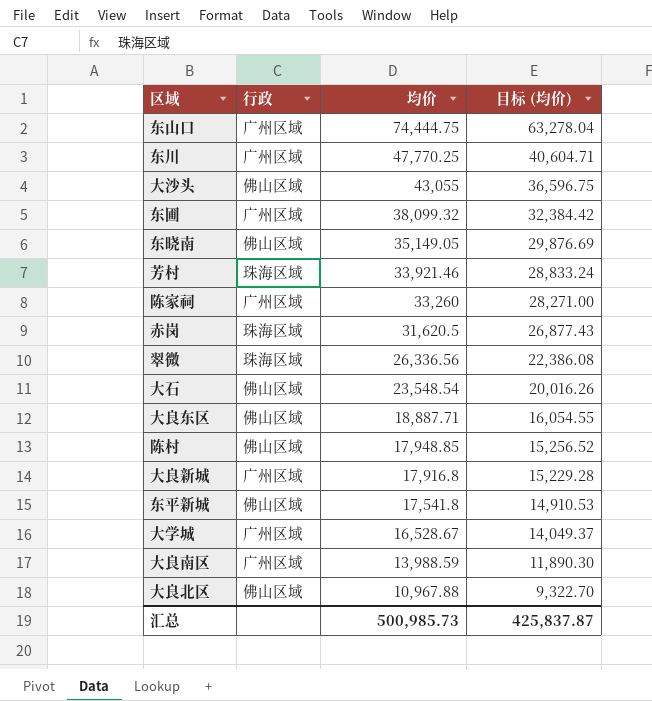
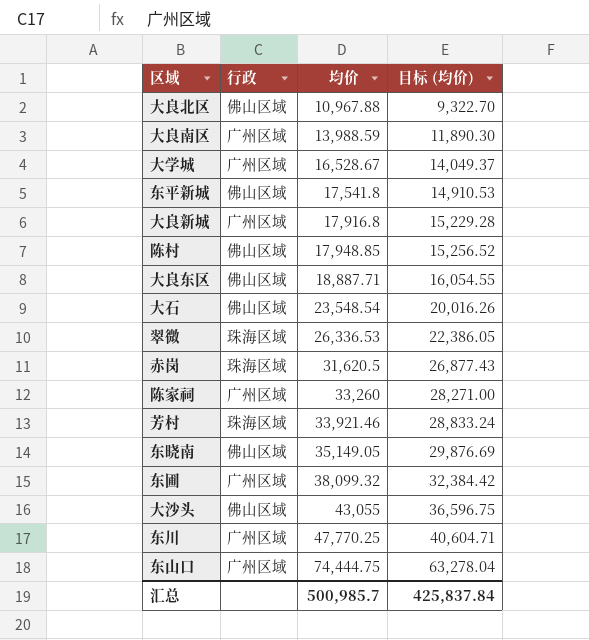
row order: 均价 descending -> 均价 ascending
翠微 | 均价: 26,336.56 -> 26,336.53
翠微 | 目标 (均价): 22,386.08 -> 22,386.05
汇总 | 均价: 500,985.73 -> 500,985.7
汇总 | 目标 (均价): 425,837.87 -> 425,837.84

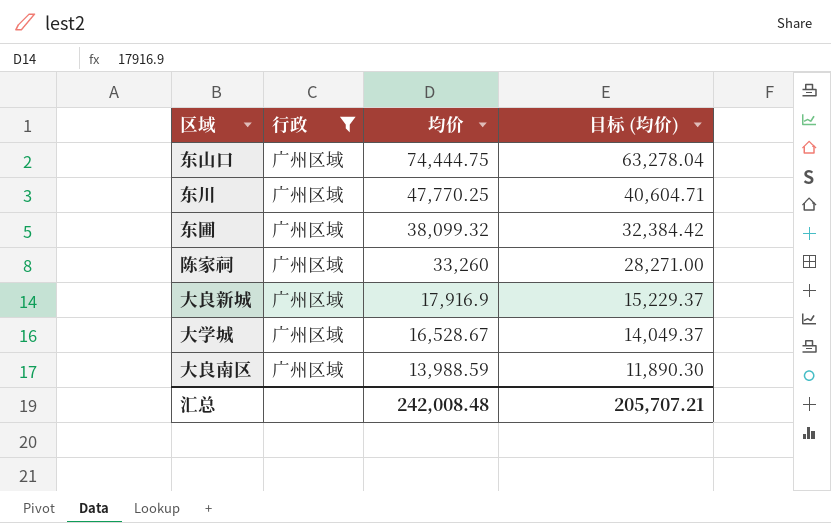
filter: none -> 行政 = 广州区域
row order: 均价 ascending -> 均价 descending
大良新城 | 均价: 17,916.8 -> 17,916.9
大良新城 | 目标 (均价): 15,229.28 -> 15,229.37
汇总 | 均价: 500,985.7 -> 242,008.48
汇总 | 目标 (均价): 425,837.84 -> 205,707.21

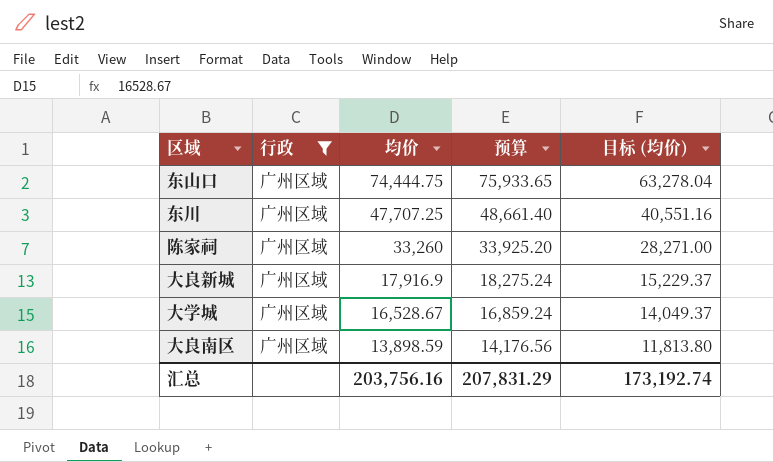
column 预算 | formula: none -> [均价] * 1.02
row 东圃: 广州区域 | 38,099.32 | 32,384.42 -> none
东川 | 均价: 47,770.25 -> 47,707.25
东川 | 目标 (均价): 40,604.71 -> 40,551.16
大良南区 | 均价: 13,988.59 -> 13,898.59
大良南区 | 目标 (均价): 11,890.30 -> 11,813.80
汇总 | 均价: 242,008.48 -> 203,756.16
汇总 | 目标 (均价): 205,707.21 -> 173,192.74

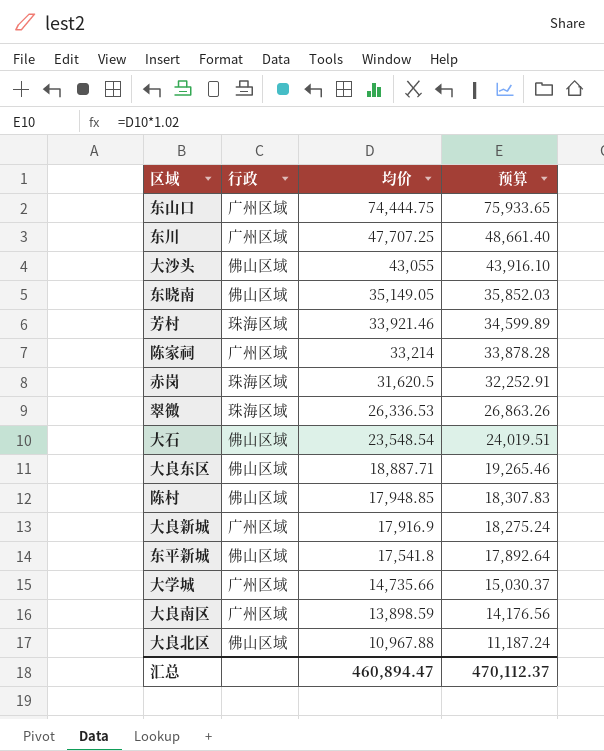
filter: 行政 = 广州区域 -> none
column 目标 (均价) | formula: [均价] * 0.85 -> none
陈家祠 | 均价: 33,260 -> 33,214
陈家祠 | 预算: 33,925.20 -> 33,878.28
大学城 | 均价: 16,528.67 -> 14,735.66
大学城 | 预算: 16,859.24 -> 15,030.37
汇总 | 均价: 203,756.16 -> 460,894.47
汇总 | 预算: 207,831.29 -> 470,112.37

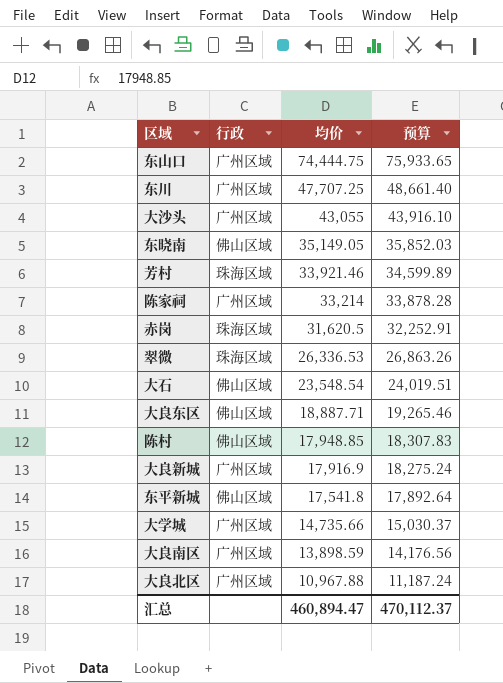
大沙头 | 行政: 佛山区域 -> 广州区域
大良北区 | 行政: 佛山区域 -> 广州区域

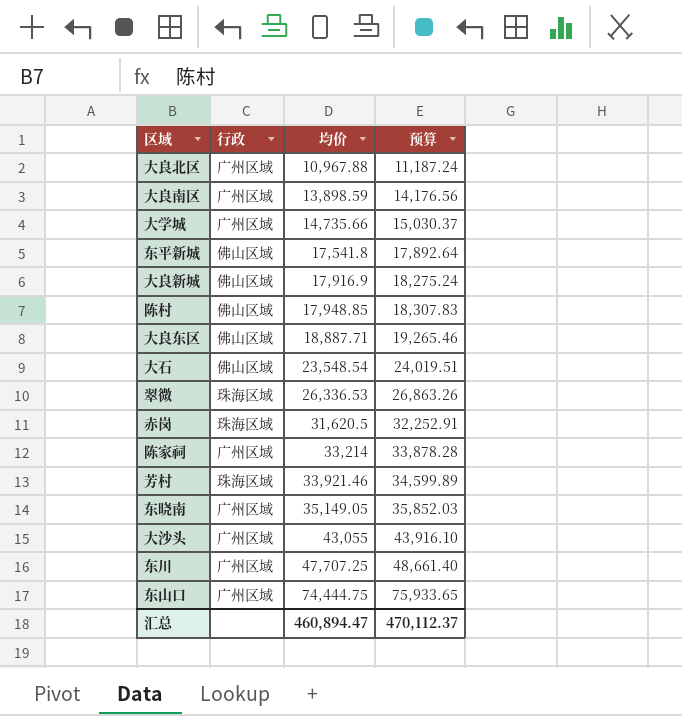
row order: 均价 descending -> 均价 ascending
大良新城 | 行政: 广州区域 -> 佛山区域
东晓南 | 行政: 佛山区域 -> 广州区域

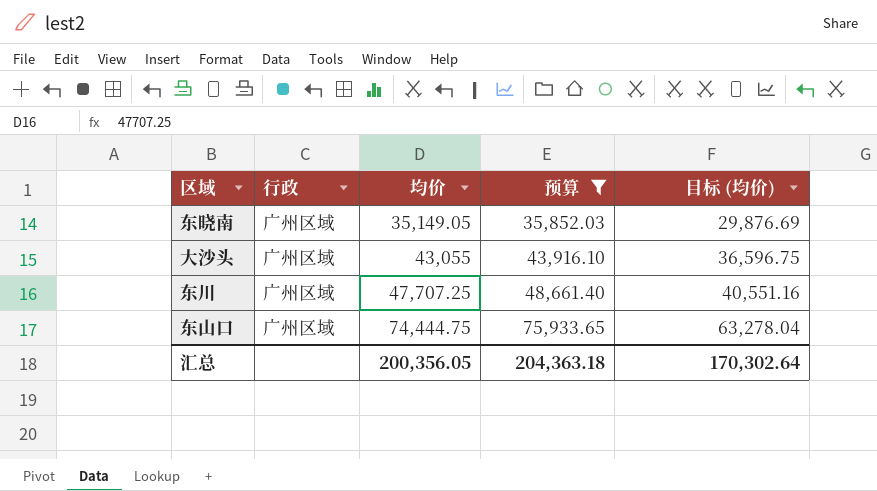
filter: none -> 预算 >= 35,852.03
column 目标 (均价) | formula: none -> [均价] * 0.85
汇总 | 均价: 460,894.47 -> 200,356.05
汇总 | 预算: 470,112.37 -> 204,363.18

